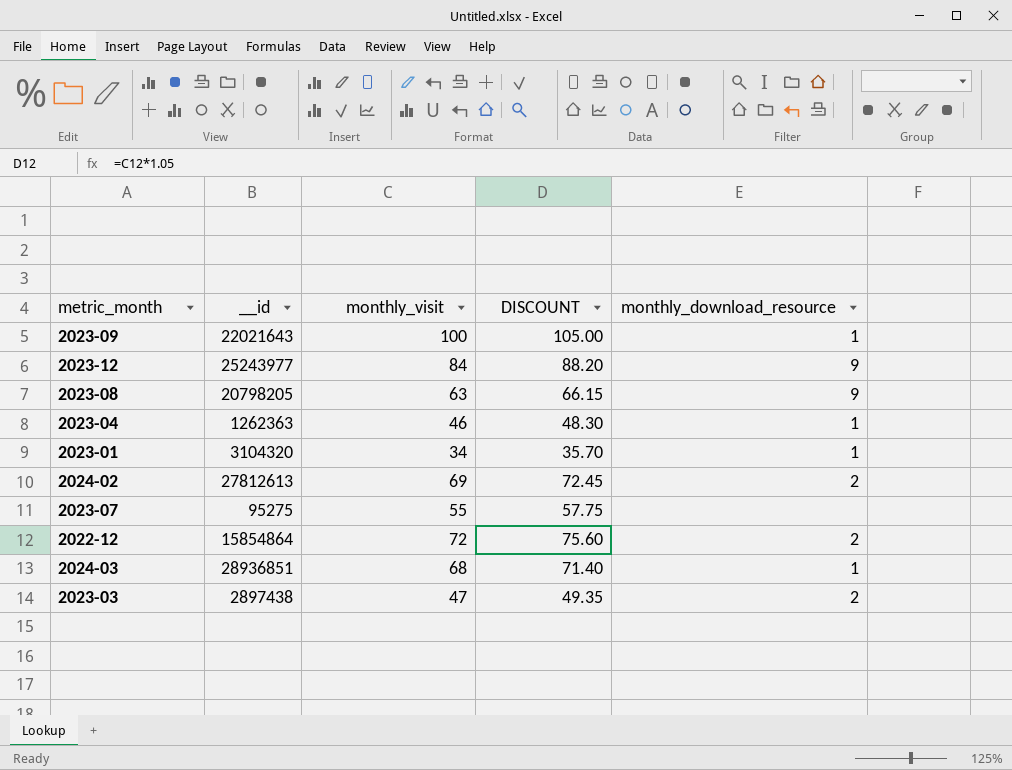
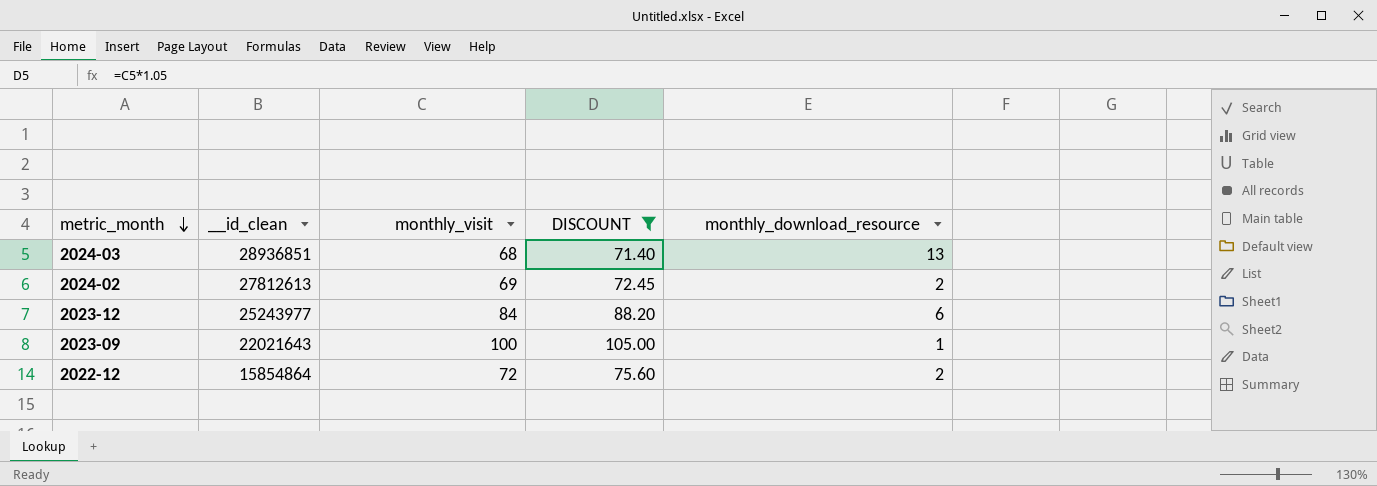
filter: none -> DISCOUNT >= 71.40
row order: none -> metric_month descending
column name: __id -> __id_clean
2024-03 | monthly_download_resource: 1 -> 13
2023-12 | monthly_download_resource: 9 -> 6

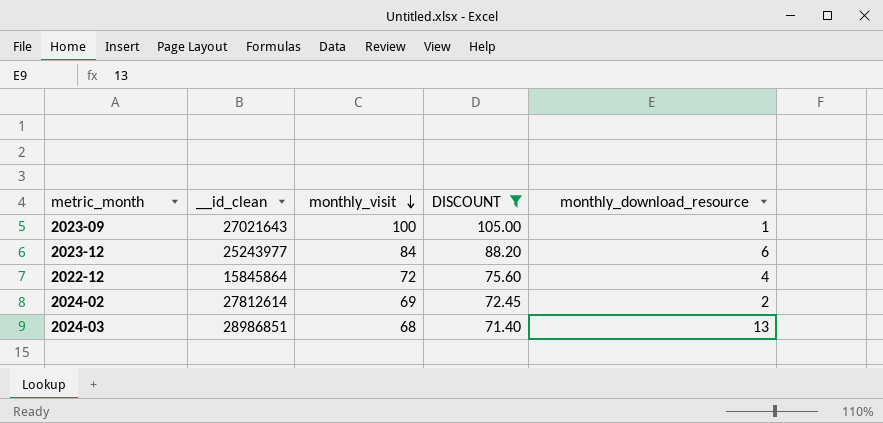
row order: metric_month descending -> monthly_visit descending
2023-09 | __id_clean: 22021643 -> 27021643
2022-12 | __id_clean: 15854864 -> 15845864
2022-12 | monthly_download_resource: 2 -> 4
2024-02 | __id_clean: 27812613 -> 27812614
2024-03 | __id_clean: 28936851 -> 28986851

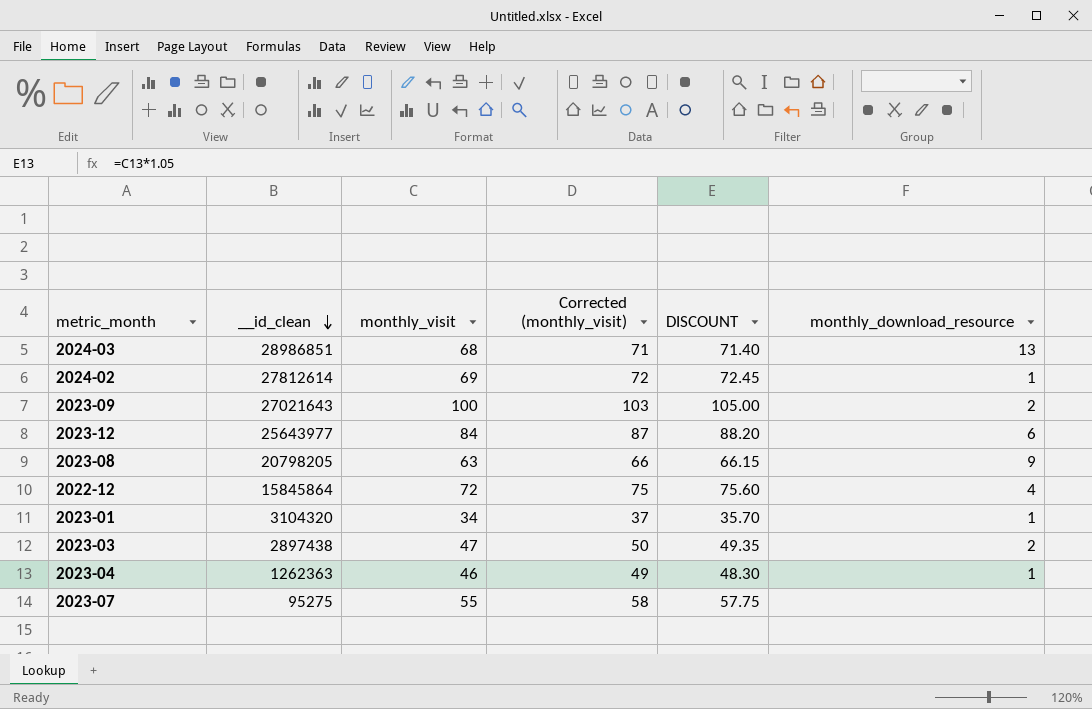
filter: DISCOUNT >= 71.40 -> none
row order: monthly_visit descending -> __id_clean descending
column Corrected (monthly_visit) | formula: none -> [monthly_visit] + 3
2024-02 | monthly_download_resource: 2 -> 1
2023-09 | monthly_download_resource: 1 -> 2
2023-12 | __id_clean: 25243977 -> 25643977

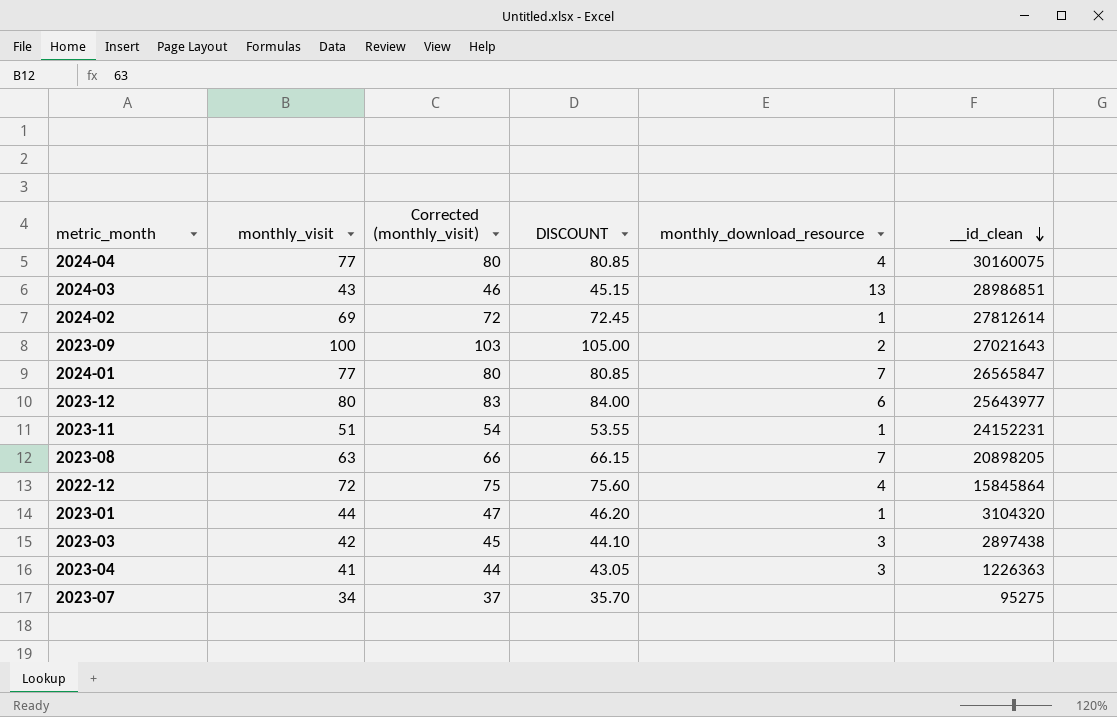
column __id_clean | position: 2 -> 6
row 2024-04: none -> 77 | 80 | 80.85 | 4 | 30160075
2024-03 | monthly_visit: 68 -> 43
2024-03 | Corrected (monthly_visit): 71 -> 46
2024-03 | DISCOUNT: 71.40 -> 45.15
row 2024-01: none -> 77 | 80 | 80.85 | 7 | 26565847
2023-12 | monthly_visit: 84 -> 80
2023-12 | Corrected (monthly_visit): 87 -> 83
2023-12 | DISCOUNT: 88.20 -> 84.00
row 2023-11: none -> 51 | 54 | 53.55 | 1 | 24152231
2023-08 | monthly_download_resource: 9 -> 7
2023-08 | __id_clean: 20798205 -> 20898205
2023-01 | monthly_visit: 34 -> 44
2023-01 | Corrected (monthly_visit): 37 -> 47
2023-01 | DISCOUNT: 35.70 -> 46.20
2023-03 | monthly_visit: 47 -> 42
2023-03 | Corrected (monthly_visit): 50 -> 45
2023-03 | DISCOUNT: 49.35 -> 44.10
2023-03 | monthly_download_resource: 2 -> 3
2023-04 | monthly_visit: 46 -> 41
2023-04 | Corrected (monthly_visit): 49 -> 44
2023-04 | DISCOUNT: 48.30 -> 43.05
2023-04 | monthly_download_resource: 1 -> 3
2023-04 | __id_clean: 1262363 -> 1226363
2023-07 | monthly_visit: 55 -> 34
2023-07 | Corrected (monthly_visit): 58 -> 37
2023-07 | DISCOUNT: 57.75 -> 35.70

